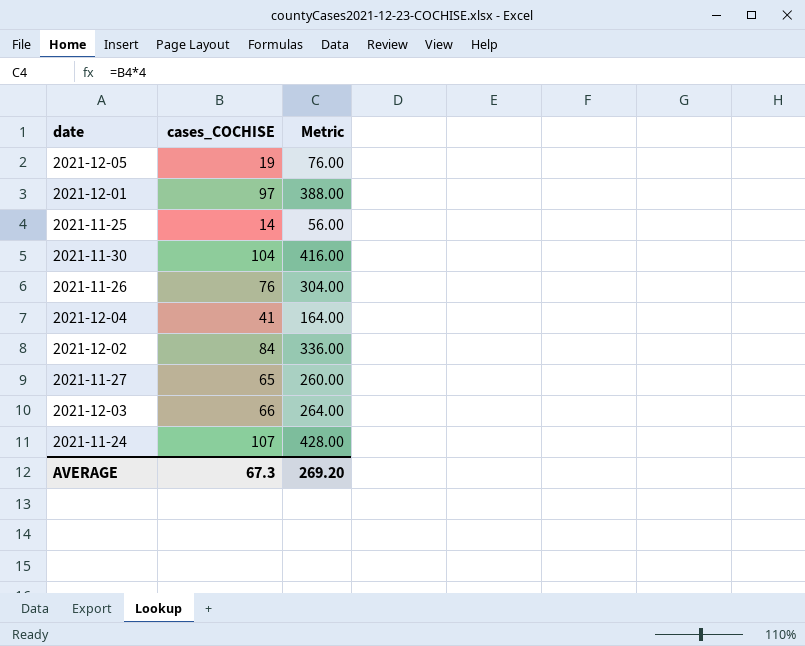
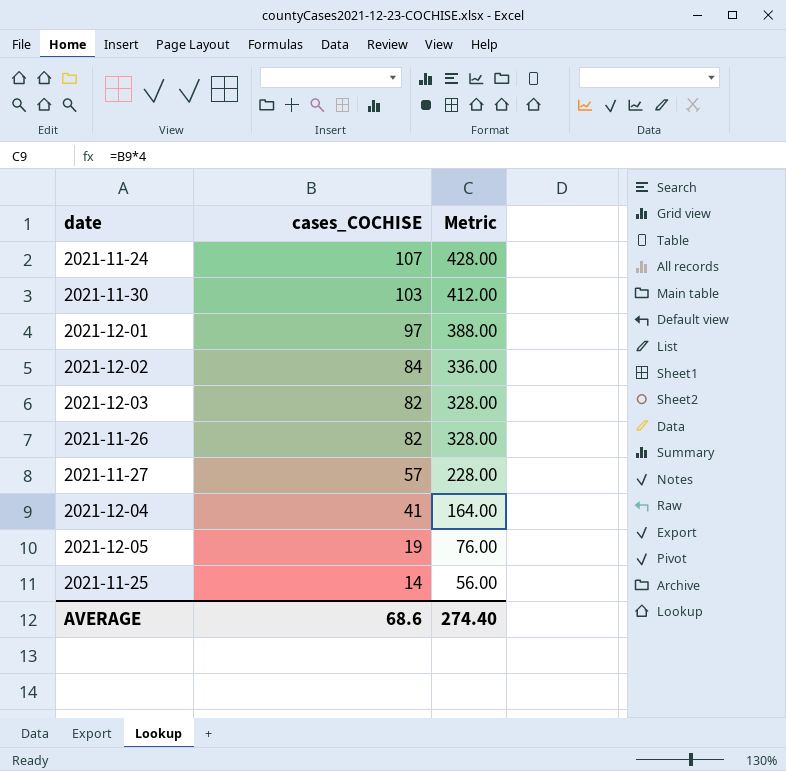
row order: none -> cases_COCHISE descending
2021-11-30 | cases_COCHISE: 104 -> 103
2021-11-30 | Metric: 416.00 -> 412.00
2021-12-03 | cases_COCHISE: 66 -> 82
2021-12-03 | Metric: 264.00 -> 328.00
2021-11-26 | cases_COCHISE: 76 -> 82
2021-11-26 | Metric: 304.00 -> 328.00
2021-11-27 | cases_COCHISE: 65 -> 57
2021-11-27 | Metric: 260.00 -> 228.00
AVERAGE | cases_COCHISE: 67.3 -> 68.6
AVERAGE | Metric: 269.20 -> 274.40

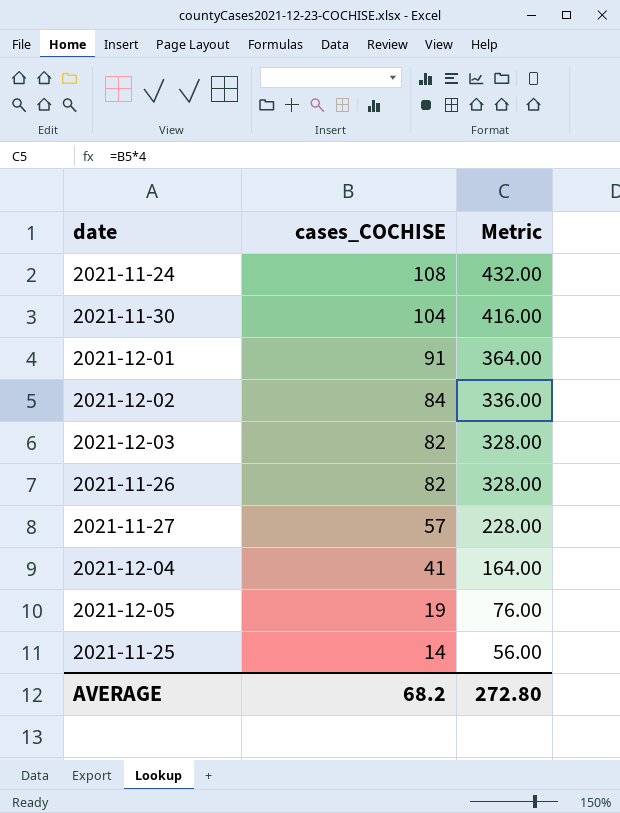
2021-11-24 | cases_COCHISE: 107 -> 108
2021-11-24 | Metric: 428.00 -> 432.00
2021-11-30 | cases_COCHISE: 103 -> 104
2021-11-30 | Metric: 412.00 -> 416.00
2021-12-01 | cases_COCHISE: 97 -> 91
2021-12-01 | Metric: 388.00 -> 364.00
AVERAGE | cases_COCHISE: 68.6 -> 68.2
AVERAGE | Metric: 274.40 -> 272.80

